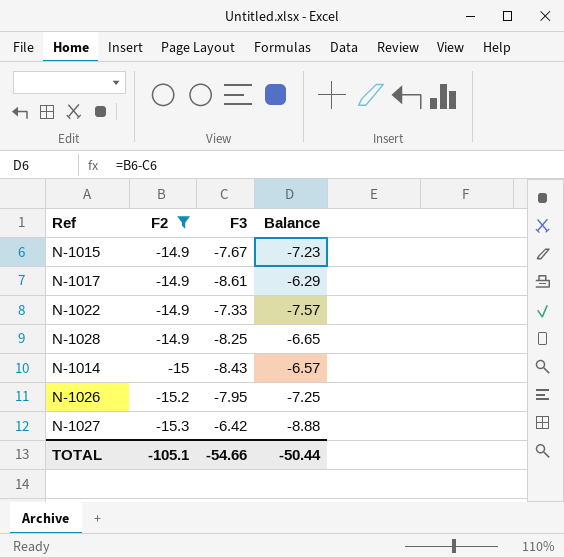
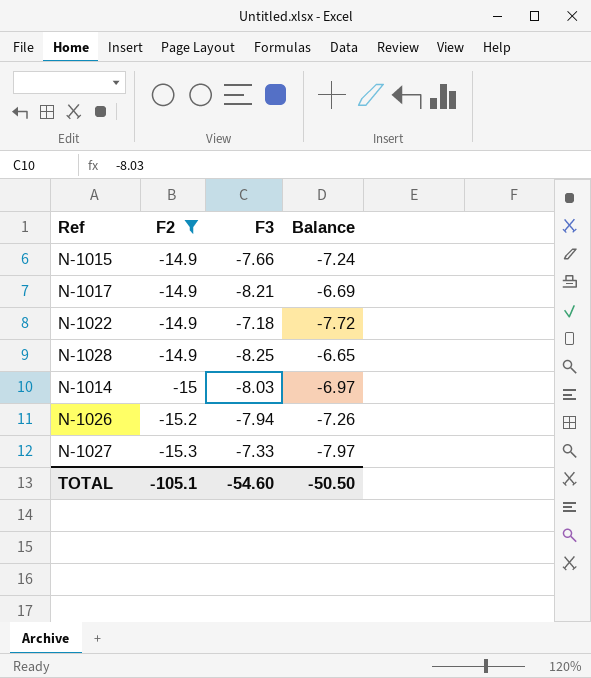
N-1015 | F3: -7.67 -> -7.66
N-1015 | Balance: -7.23 -> -7.24
N-1017 | F3: -8.61 -> -8.21
N-1017 | Balance: -6.29 -> -6.69
N-1022 | F3: -7.33 -> -7.18
N-1022 | Balance: -7.57 -> -7.72
N-1014 | F3: -8.43 -> -8.03
N-1014 | Balance: -6.57 -> -6.97
N-1026 | F3: -7.95 -> -7.94
N-1026 | Balance: -7.25 -> -7.26
N-1027 | F3: -6.42 -> -7.33
N-1027 | Balance: -8.88 -> -7.97
TOTAL | F3: -54.66 -> -54.60
TOTAL | Balance: -50.44 -> -50.50

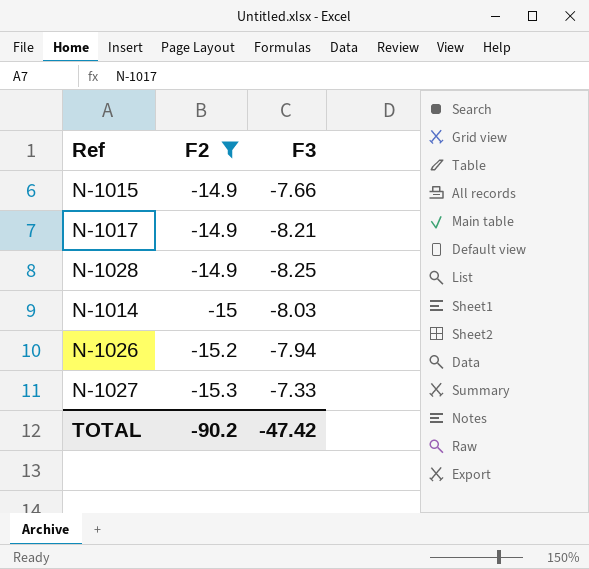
column Balance | formula: [F2] - [F3] -> none
row N-1022: -14.9 | -7.18 | -7.72 -> none
TOTAL | F2: -105.1 -> -90.2
TOTAL | F3: -54.60 -> -47.42

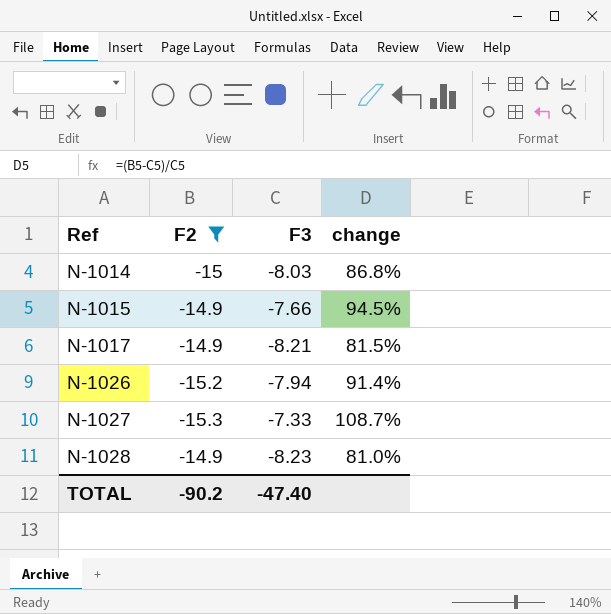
row order: F2 descending -> Ref ascending
column change | formula: none -> ([F2] - [F3]) / [F3]
N-1028 | F3: -8.25 -> -8.23
TOTAL | F3: -47.42 -> -47.40

